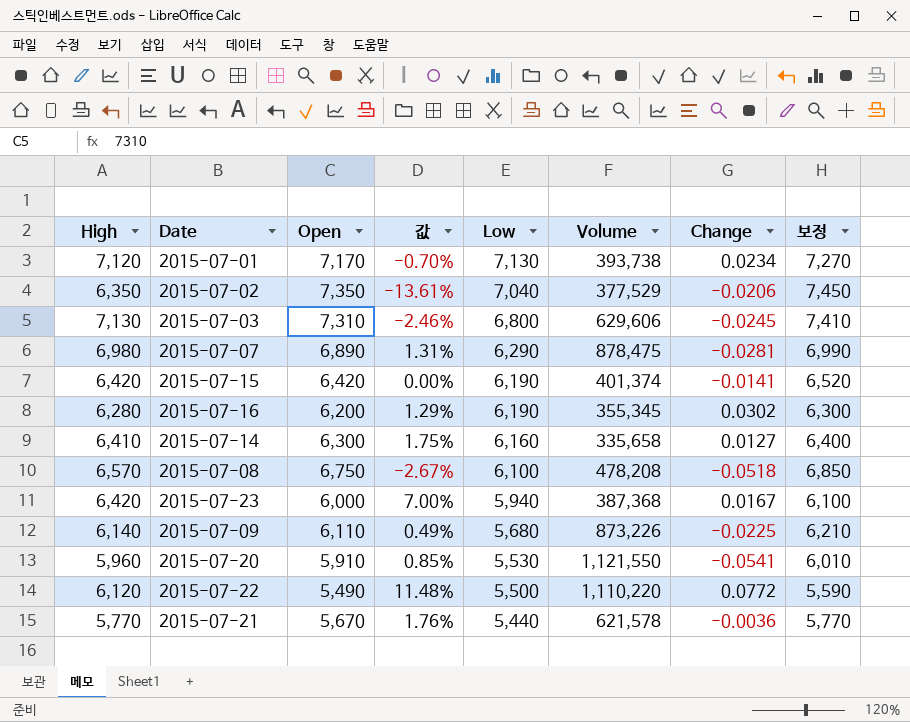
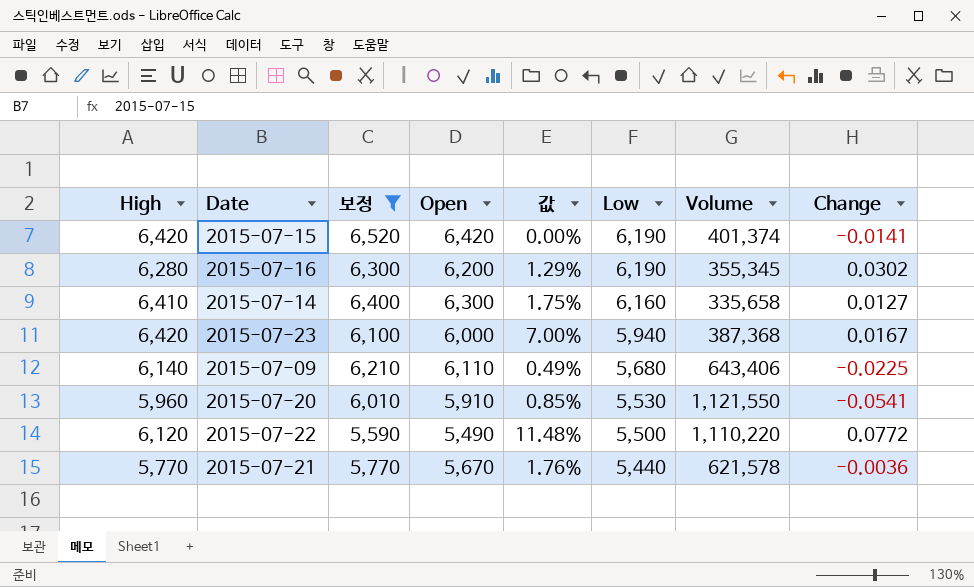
filter: none -> 보정 <= 6,520
column 보정 | position: 8 -> 3
2015-07-09 | Volume: 873,226 -> 643,406

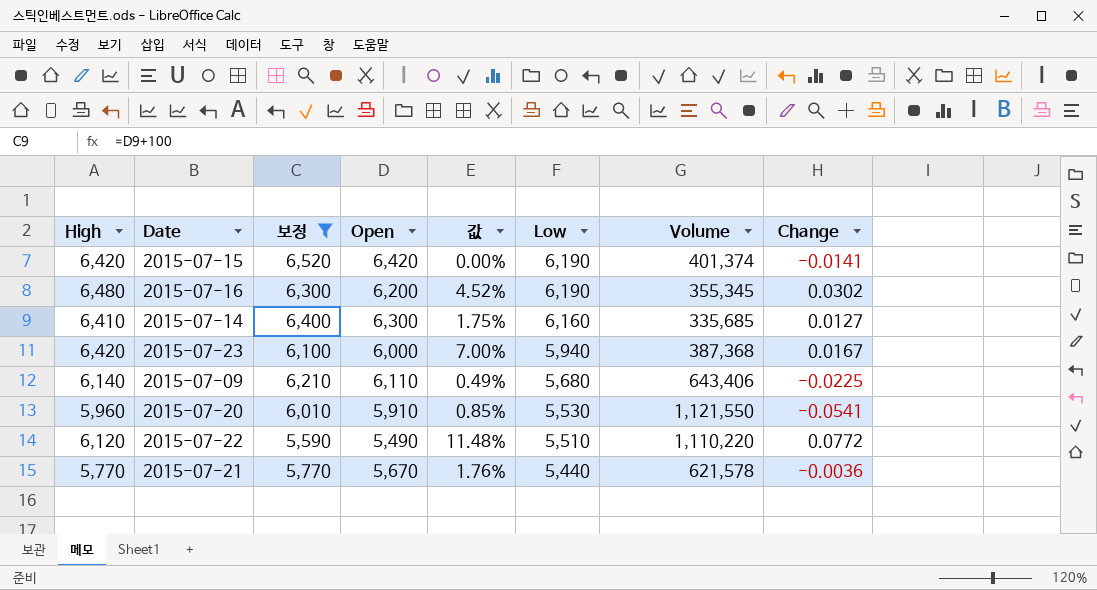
2015-07-16 | High: 6,280 -> 6,480
2015-07-16 | 값: 1.29% -> 4.52%
2015-07-14 | Volume: 335,658 -> 335,685
2015-07-22 | Low: 5,500 -> 5,510

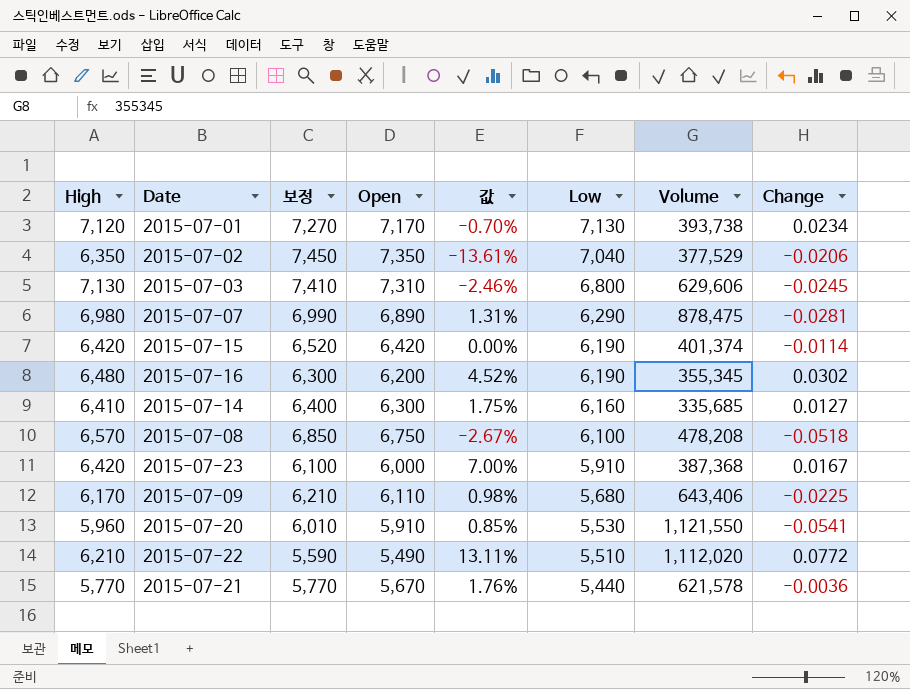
filter: 보정 <= 6,520 -> none
2015-07-15 | Change: -0.0141 -> -0.0114
2015-07-23 | Low: 5,940 -> 5,910
2015-07-09 | High: 6,140 -> 6,170
2015-07-09 | 값: 0.49% -> 0.98%
2015-07-22 | High: 6,120 -> 6,210
2015-07-22 | 값: 11.48% -> 13.11%
2015-07-22 | Volume: 1,110,220 -> 1,112,020

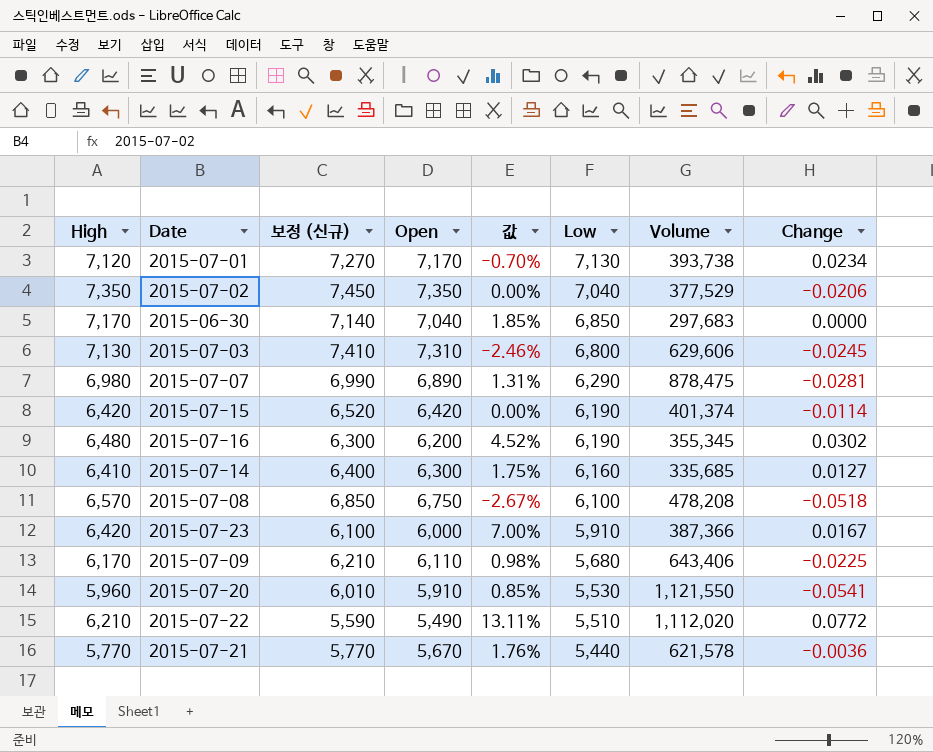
column name: 보정 -> 보정 (신규)
2015-07-02 | High: 6,350 -> 7,350
2015-07-02 | 값: -13.61% -> 0.00%
row 2015-06-30: none -> 7,170 | 7,140 | 7,040 | 1.85% | 6,850 | 297,683 | 0.0000
2015-07-23 | Volume: 387,368 -> 387,366

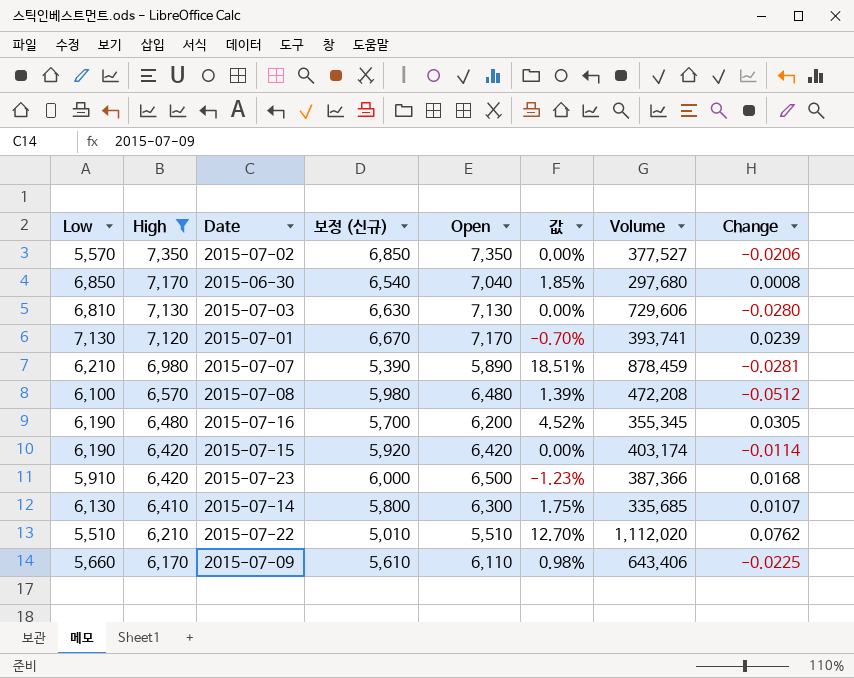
filter: none -> High >= 6,170
row order: Low descending -> High descending
column Low | position: 6 -> 1
column 보정 (신규) | formula: [Open] + 100 -> [Open] - 500
2015-07-02 | Low: 7,040 -> 5,570
2015-07-02 | Volume: 377,529 -> 377,527
2015-06-30 | Volume: 297,683 -> 297,680
2015-06-30 | Change: 0.0000 -> 0.0008
2015-07-03 | Low: 6,800 -> 6,810
2015-07-03 | Open: 7,310 -> 7,130
2015-07-03 | 값: -2.46% -> 0.00%
2015-07-03 | Volume: 629,606 -> 729,606
2015-07-03 | Change: -0.0245 -> -0.0280
2015-07-01 | Volume: 393,738 -> 393,741
2015-07-01 | Change: 0.0234 -> 0.0239
2015-07-07 | Low: 6,290 -> 6,210
2015-07-07 | Open: 6,890 -> 5,890
2015-07-07 | 값: 1.31% -> 18.51%
2015-07-07 | Volume: 878,475 -> 878,459
2015-07-08 | Open: 6,750 -> 6,480
2015-07-08 | 값: -2.67% -> 1.39%
2015-07-08 | Volume: 478,208 -> 472,208
2015-07-08 | Change: -0.0518 -> -0.0512
2015-07-16 | Change: 0.0302 -> 0.0305
2015-07-15 | Volume: 401,374 -> 403,174
2015-07-23 | Open: 6,000 -> 6,500
2015-07-23 | 값: 7.00% -> -1.23%
2015-07-23 | Change: 0.0167 -> 0.0168
2015-07-14 | Low: 6,160 -> 6,130
2015-07-14 | Change: 0.0127 -> 0.0107
2015-07-22 | Open: 5,490 -> 5,510
2015-07-22 | 값: 13.11% -> 12.70%
2015-07-22 | Change: 0.0772 -> 0.0762
2015-07-09 | Low: 5,680 -> 5,660

